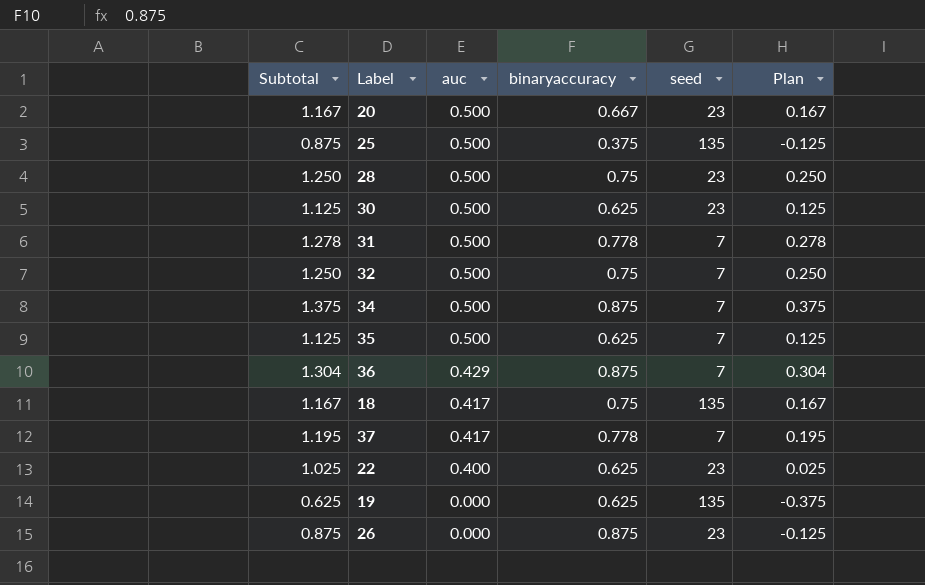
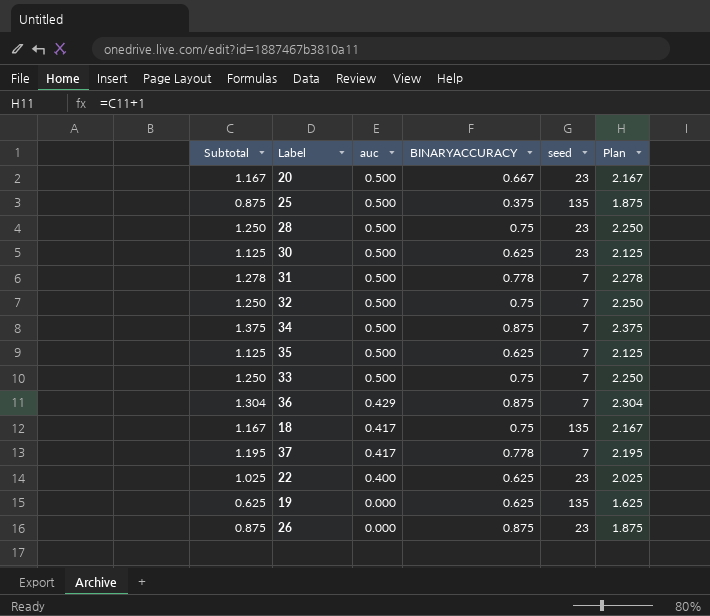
column name: binaryaccuracy -> BINARYACCURACY
column Plan | formula: [Subtotal] - 1 -> [Subtotal] + 1
row 33: none -> 1.250 | 0.500 | 0.75 | 7 | 2.250

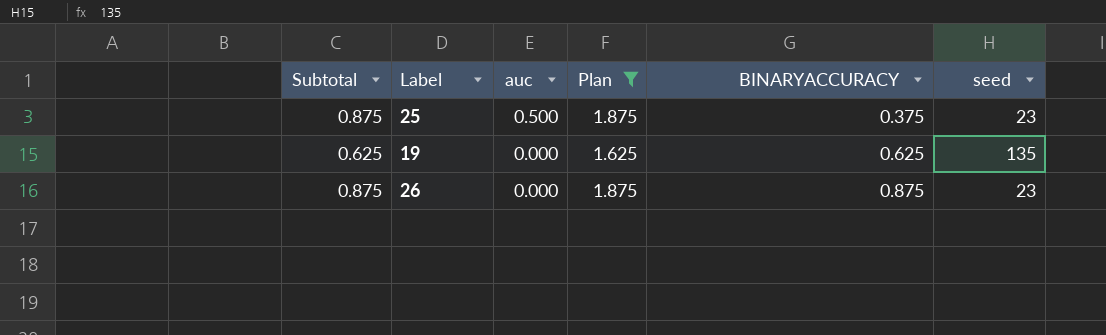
filter: none -> Plan <= 1.875
column Plan | position: 6 -> 4
25 | seed: 135 -> 23

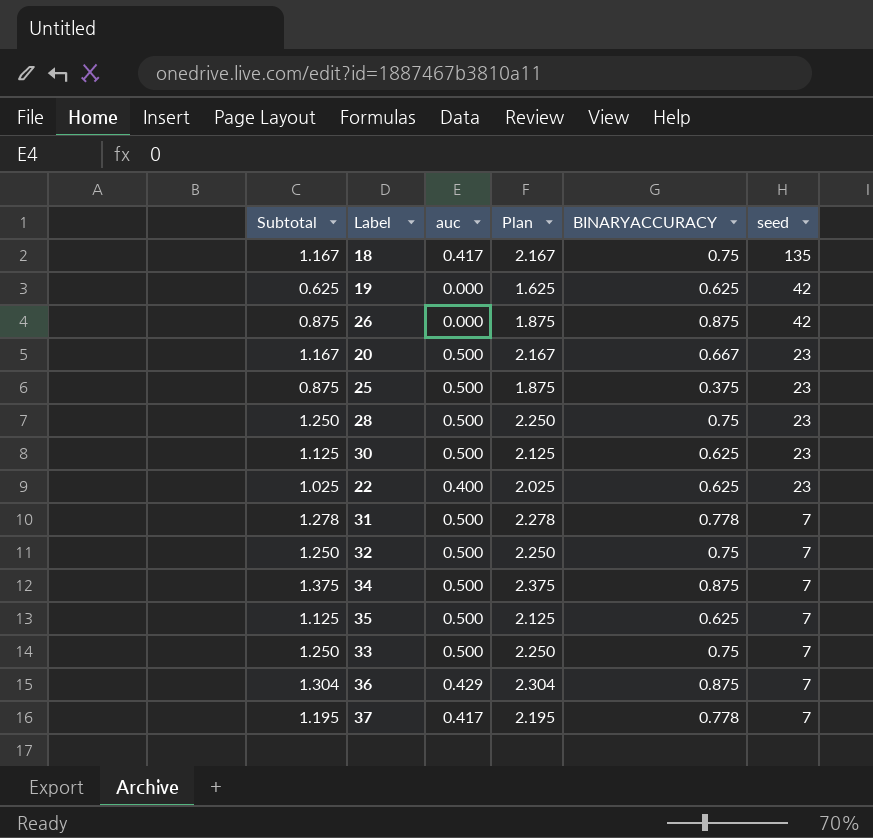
filter: Plan <= 1.875 -> none
row order: auc descending -> seed descending
19 | seed: 135 -> 42
26 | seed: 23 -> 42

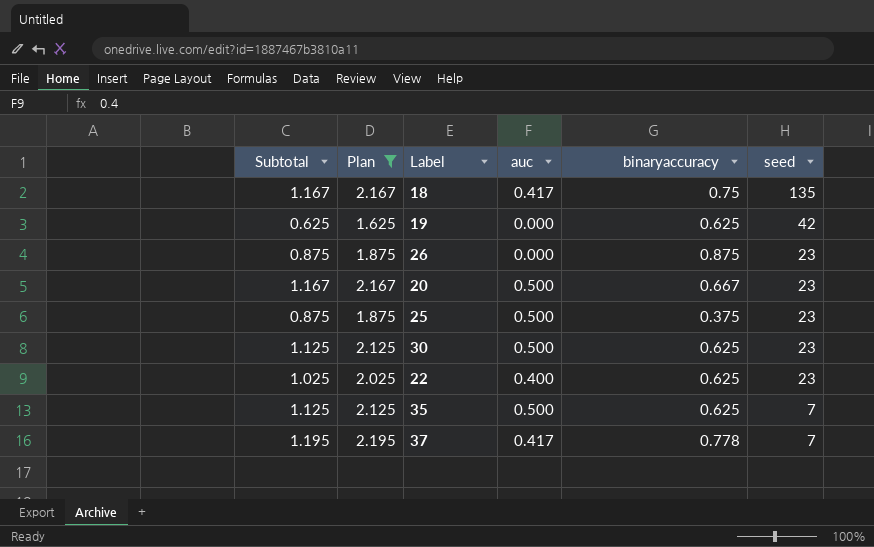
filter: none -> Plan <= 2.195
column Plan | position: 4 -> 2
column name: BINARYACCURACY -> binaryaccuracy
26 | seed: 42 -> 23

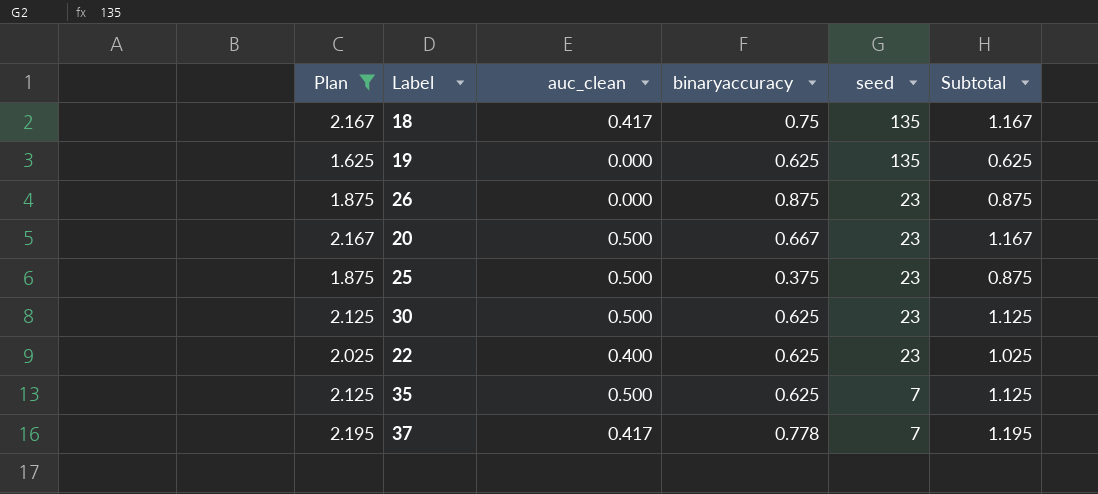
column name: auc -> auc_clean
column Subtotal | position: 1 -> 6
19 | seed: 42 -> 135

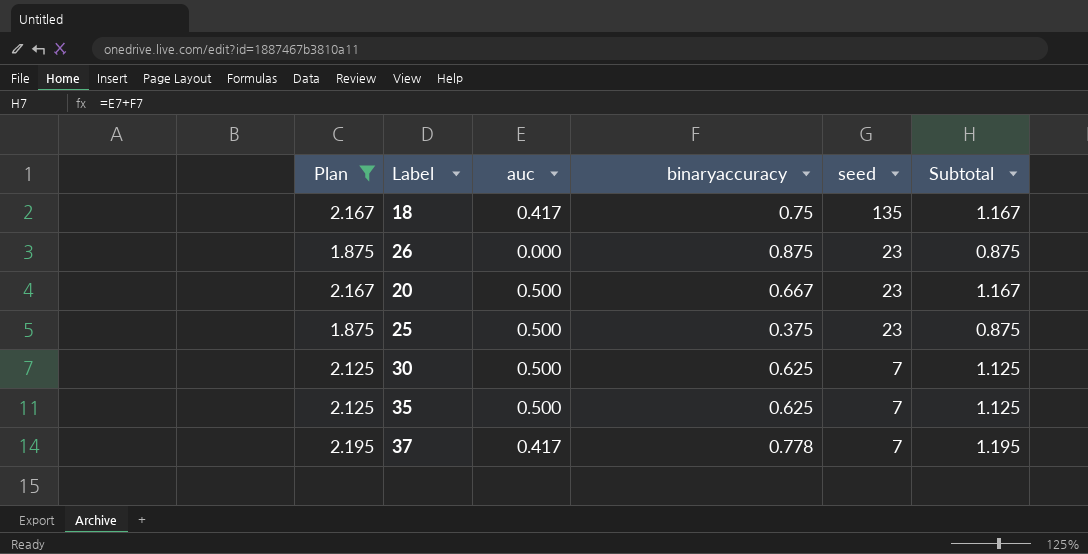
column name: auc_clean -> auc
row 19: 1.625 | 0.000 | 0.625 | 135 | 0.625 -> none
row 22: 2.025 | 0.400 | 0.625 | 23 | 1.025 -> none
30 | seed: 23 -> 7

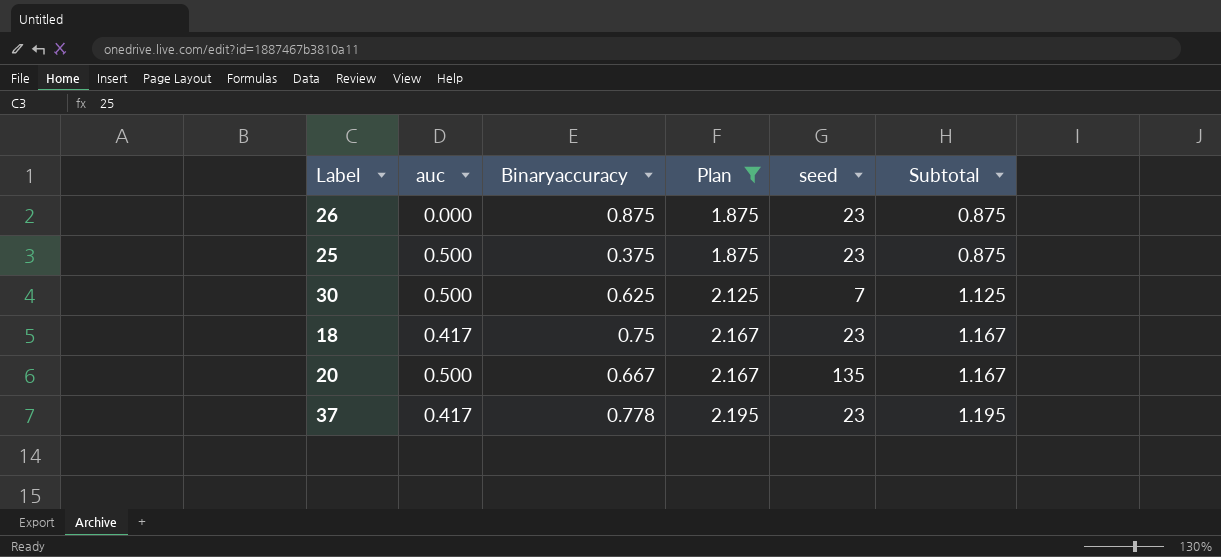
row order: seed descending -> Plan ascending
column name: binaryaccuracy -> Binaryaccuracy
column Plan | position: 1 -> 4
row 35: 2.125 | 0.500 | 0.625 | 7 | 1.125 -> none
18 | seed: 135 -> 23
20 | seed: 23 -> 135
37 | seed: 7 -> 23

